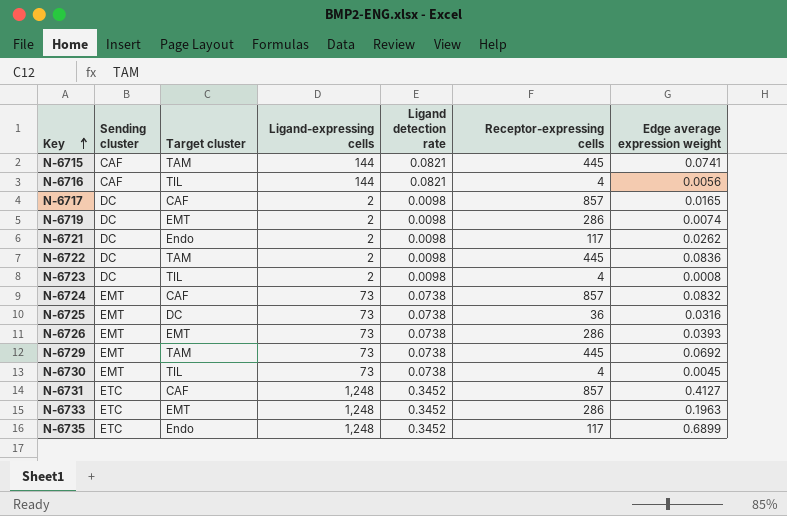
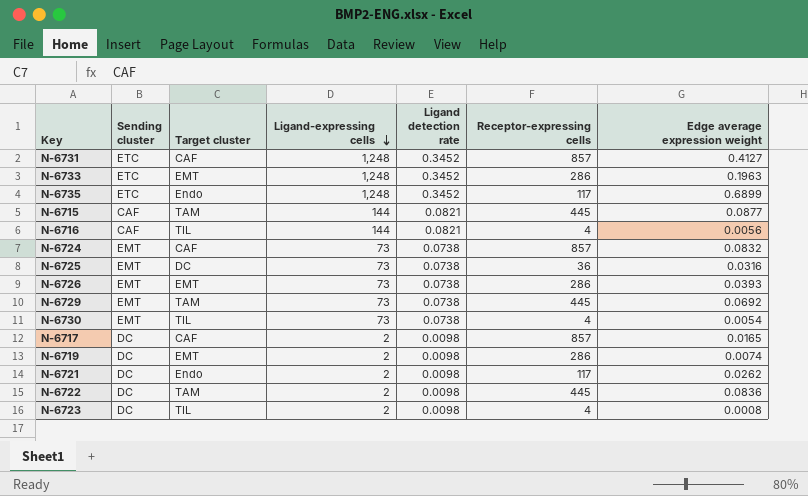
row order: Key ascending -> Ligand-expressing cells descending
N-6715 | Edge average expression weight: 0.0741 -> 0.0877
N-6730 | Edge average expression weight: 0.0045 -> 0.0054

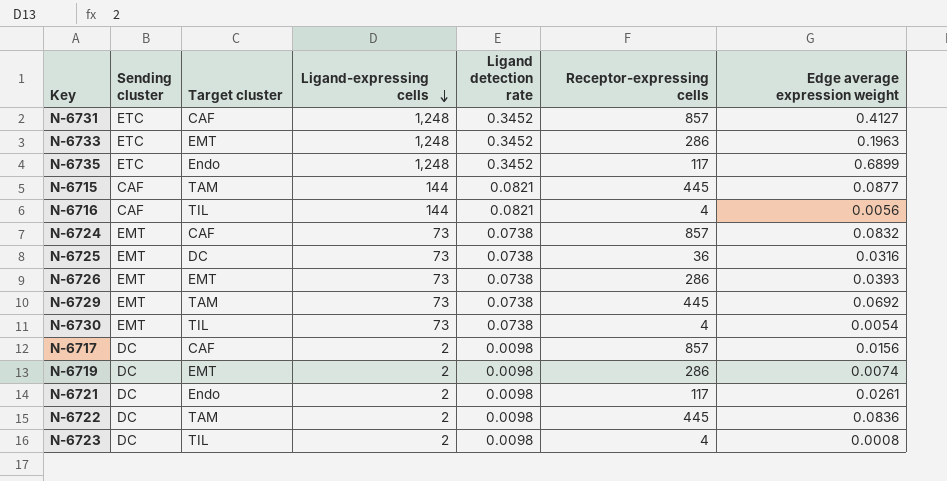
N-6717 | Edge average expression weight: 0.0165 -> 0.0156
N-6721 | Edge average expression weight: 0.0262 -> 0.0261

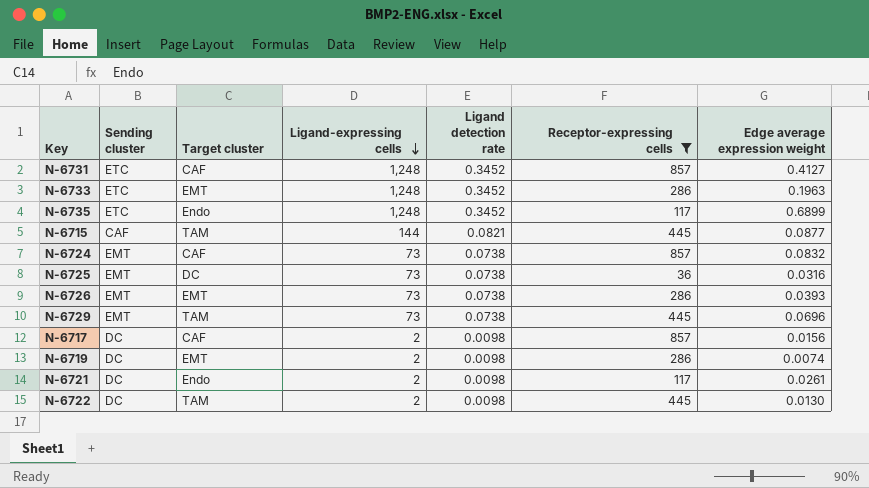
filter: none -> Receptor-expressing cells != 4
N-6729 | Edge average expression weight: 0.0692 -> 0.0696
N-6722 | Edge average expression weight: 0.0836 -> 0.0130

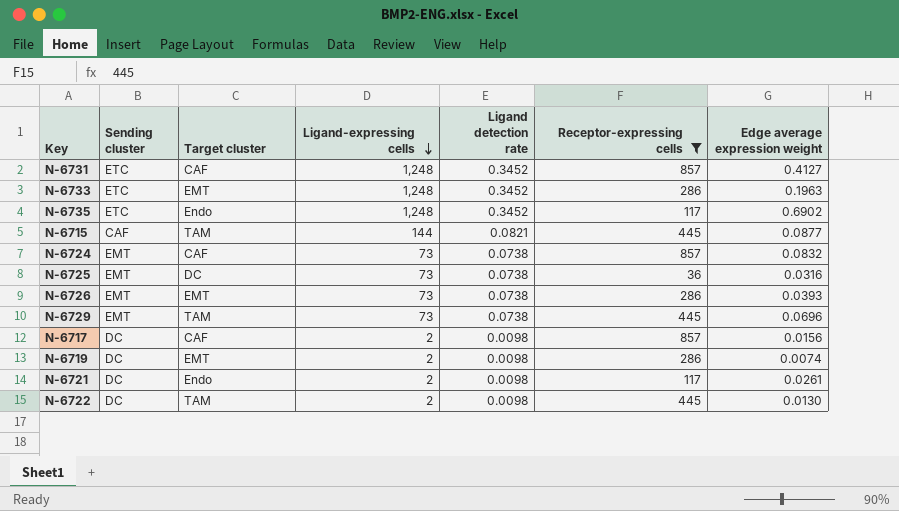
N-6735 | Edge average expression weight: 0.6899 -> 0.6902

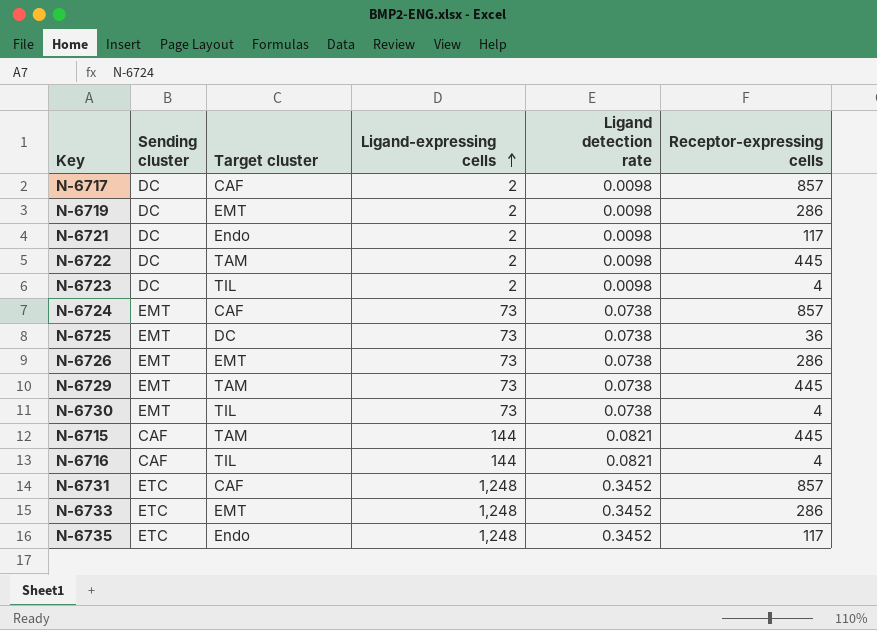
filter: Receptor-expressing cells != 4 -> none
row order: Ligand-expressing cells descending -> Ligand-expressing cells ascending
column Edge average expression weight | position: 7 -> none

